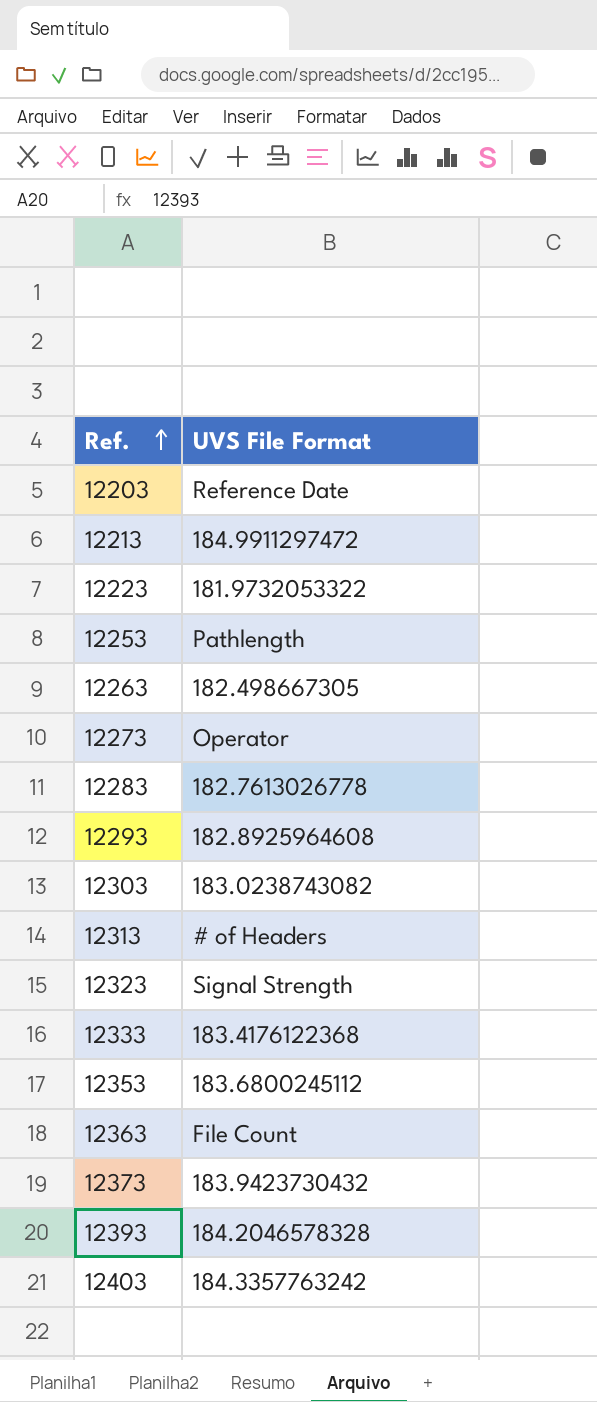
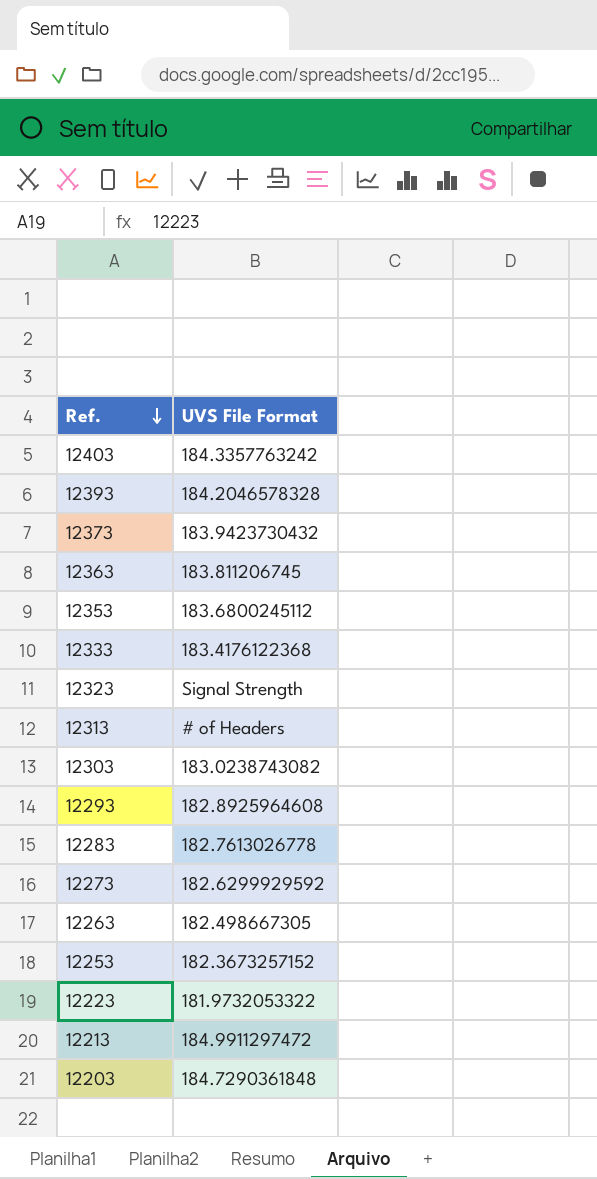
row order: Ref. ascending -> Ref. descending
12363 | UVS File Format: File Count -> 183.811206745
12273 | UVS File Format: Operator -> 182.6299929592
12253 | UVS File Format: Pathlength -> 182.3673257152
12203 | UVS File Format: Reference Date -> 184.7290361848

